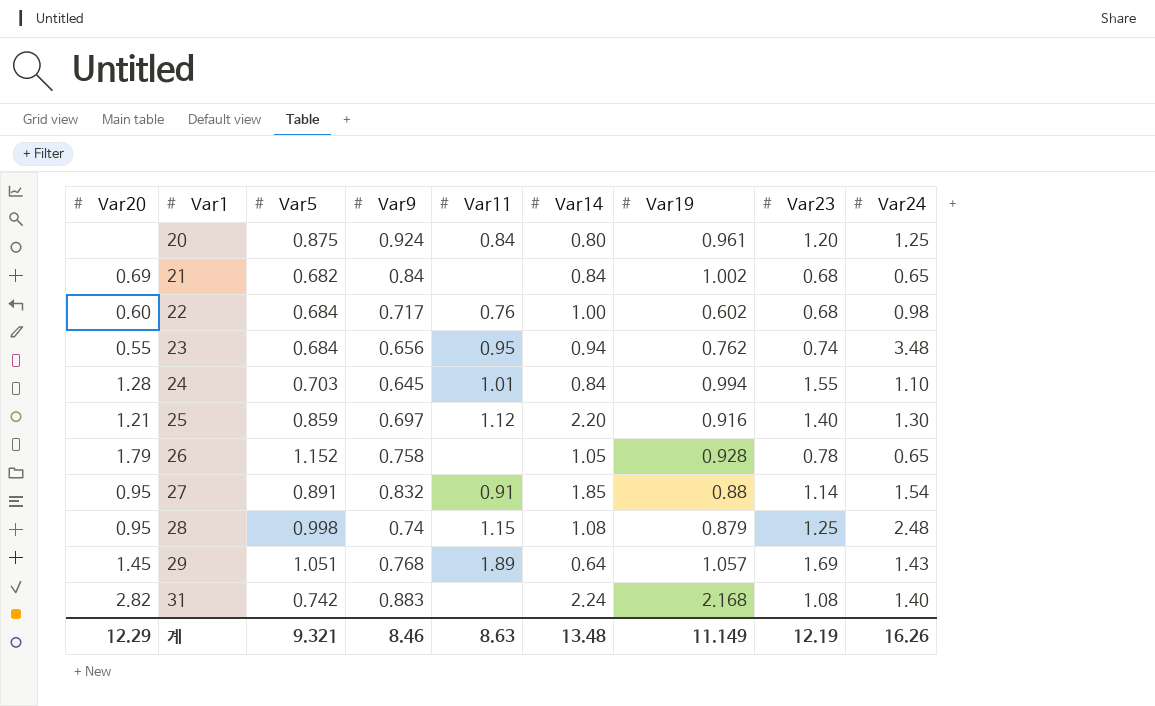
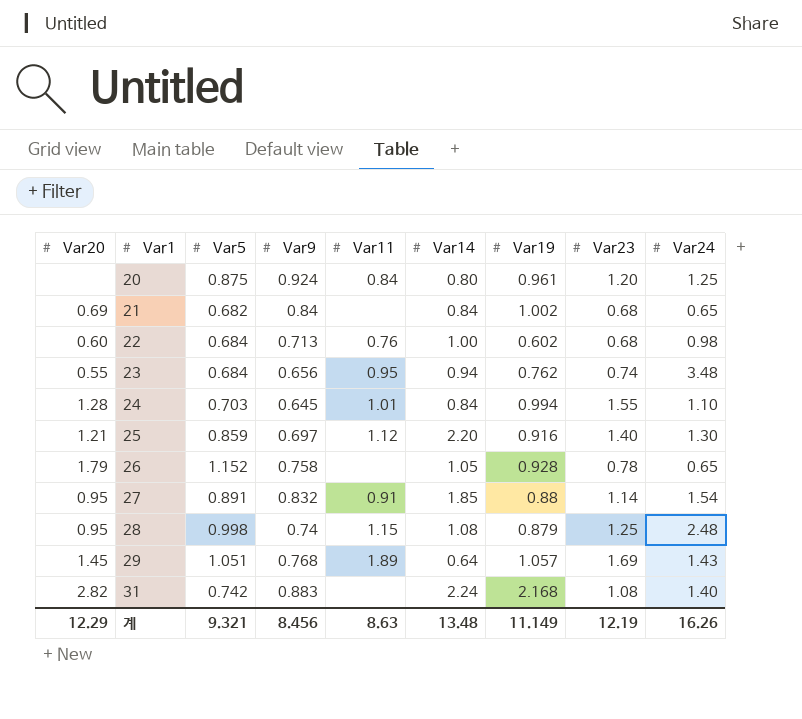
22 | Var9: 0.717 -> 0.713
계 | Var9: 8.46 -> 8.456

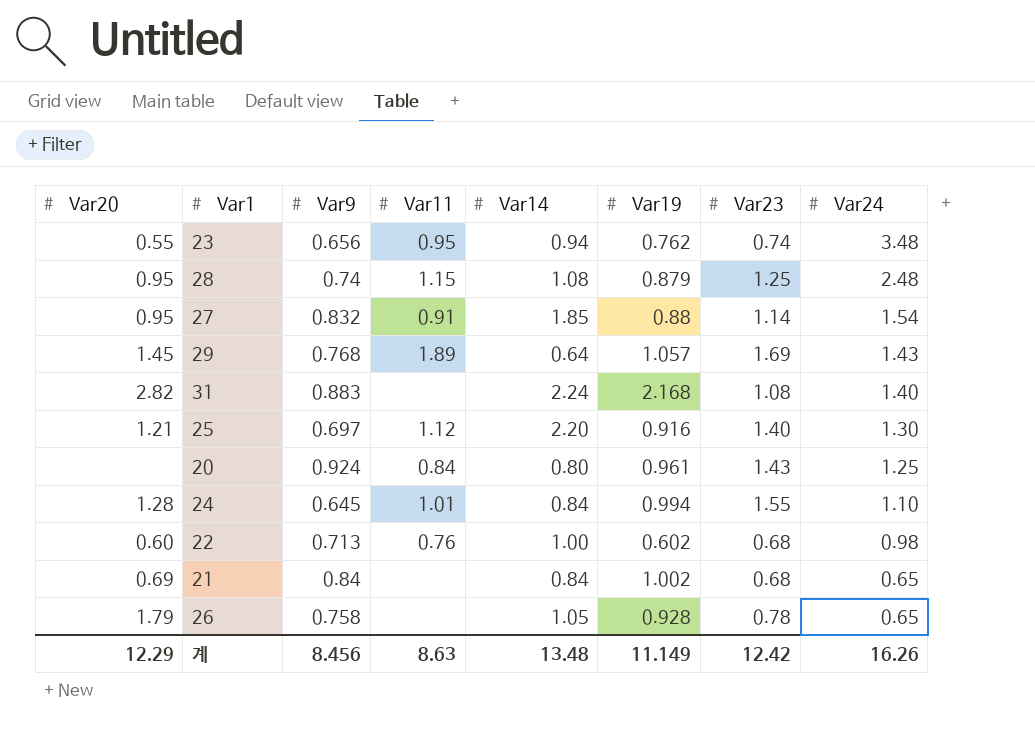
row order: Var1 ascending -> Var24 descending
column Var5 | position: 3 -> none
20 | Var23: 1.20 -> 1.43
계 | Var23: 12.19 -> 12.42

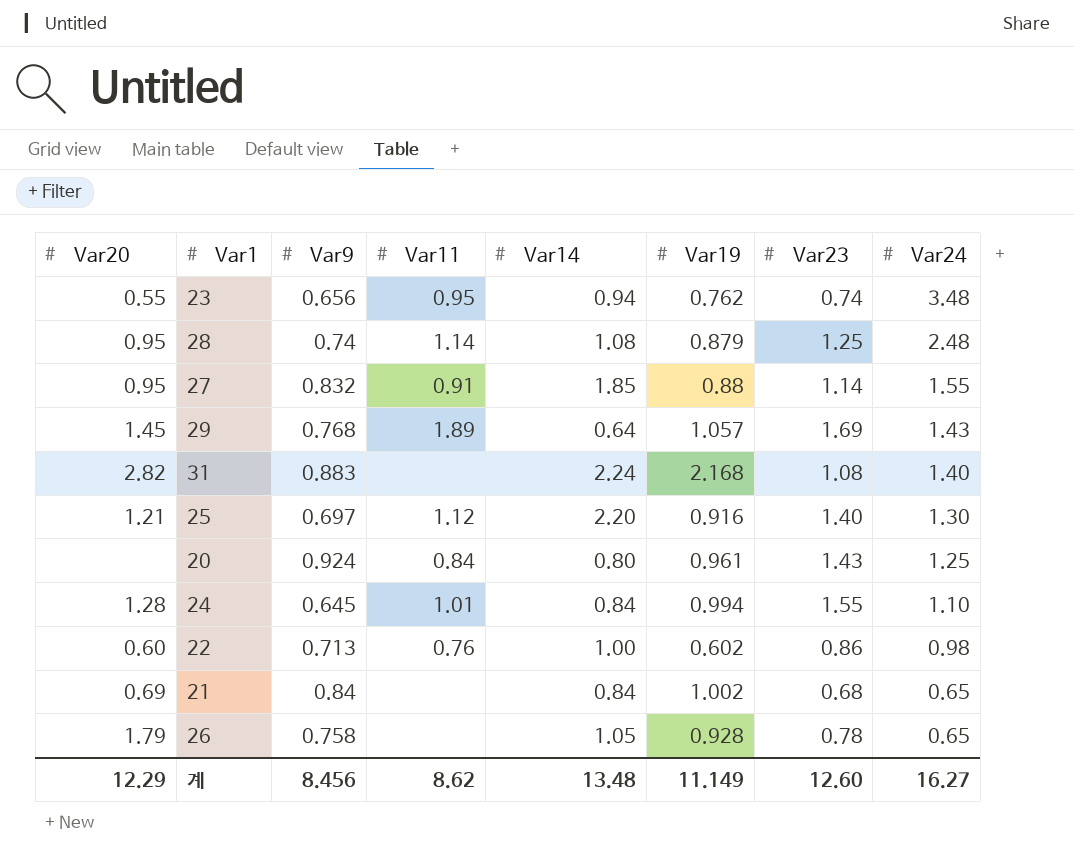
28 | Var11: 1.15 -> 1.14
27 | Var24: 1.54 -> 1.55
22 | Var23: 0.68 -> 0.86
계 | Var11: 8.63 -> 8.62
계 | Var23: 12.42 -> 12.60
계 | Var24: 16.26 -> 16.27

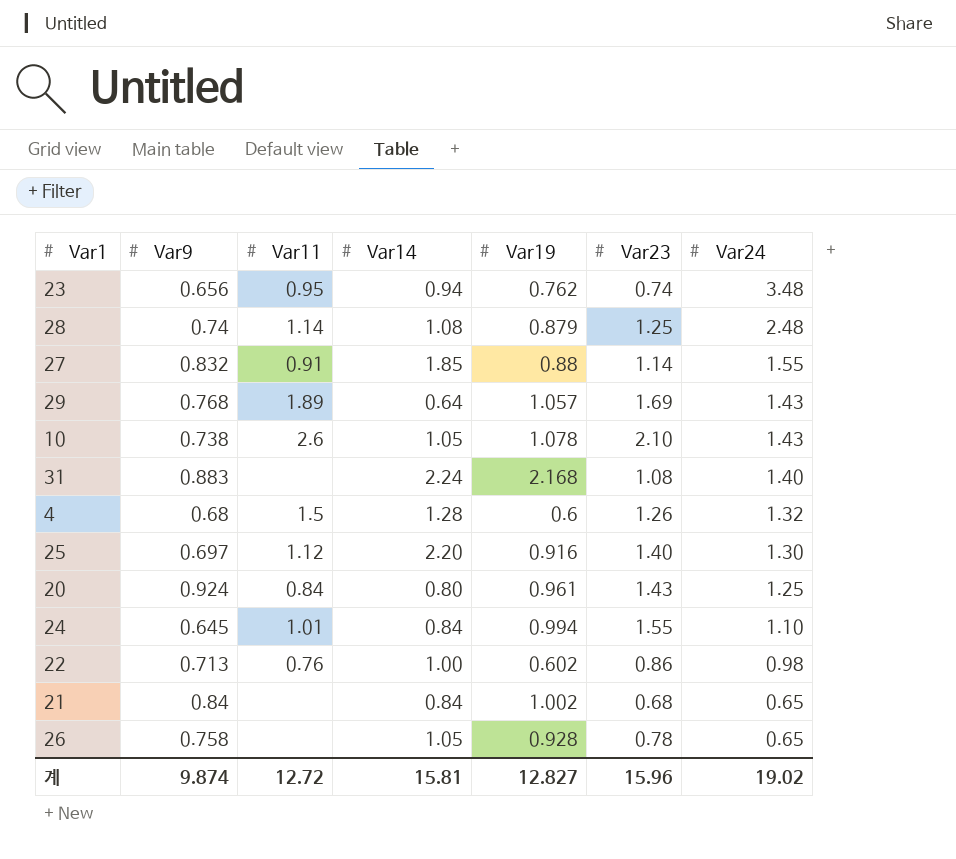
column Var20 | position: 1 -> none
row 10: none -> 0.738 | 2.6 | 1.05 | 1.078 | 2.10 | 1.43
row 4: none -> 0.68 | 1.5 | 1.28 | 0.6 | 1.26 | 1.32
계 | Var9: 8.456 -> 9.874
계 | Var11: 8.62 -> 12.72
계 | Var14: 13.48 -> 15.81
계 | Var19: 11.149 -> 12.827
계 | Var23: 12.60 -> 15.96
계 | Var24: 16.27 -> 19.02

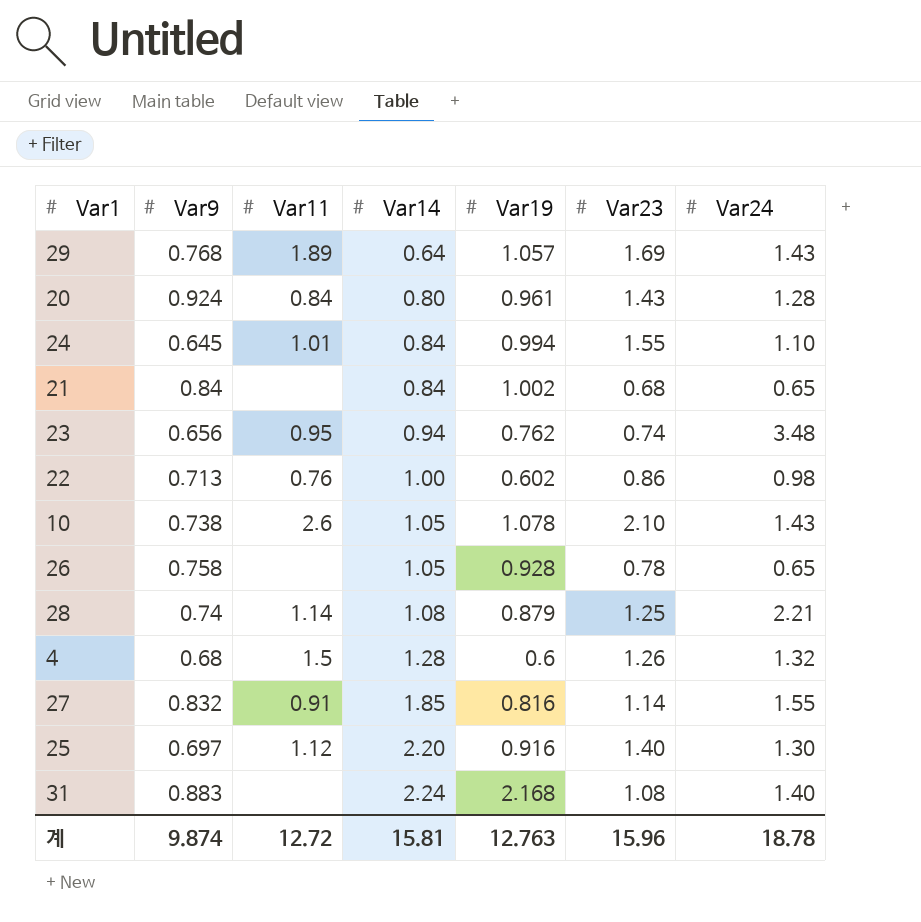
row order: Var24 descending -> Var14 ascending
20 | Var24: 1.25 -> 1.28
28 | Var24: 2.48 -> 2.21
27 | Var19: 0.88 -> 0.816
계 | Var19: 12.827 -> 12.763
계 | Var24: 19.02 -> 18.78

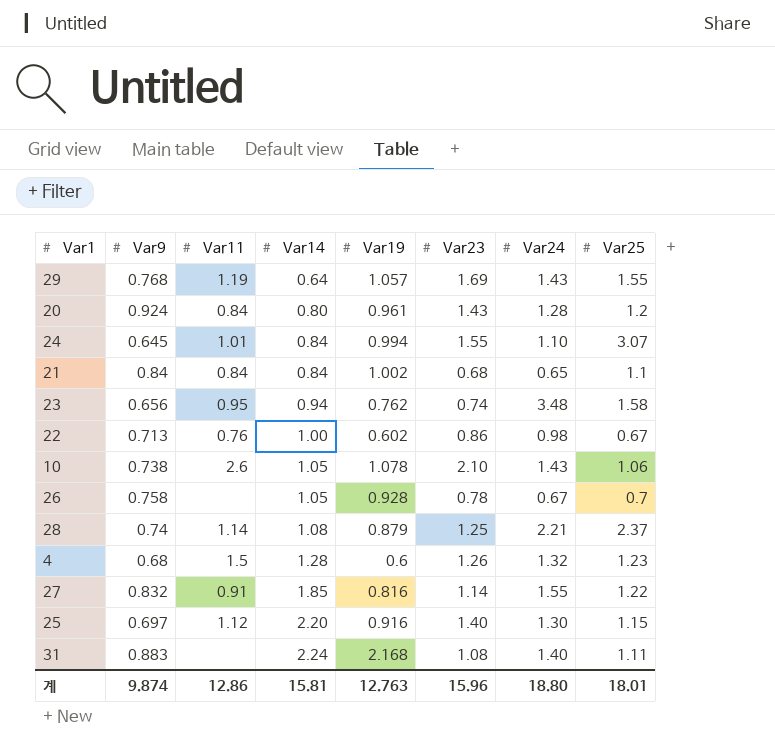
column Var25 | position: none -> 8
29 | Var11: 1.89 -> 1.19
21 | Var11: none -> 0.84
26 | Var24: 0.65 -> 0.67
계 | Var11: 12.72 -> 12.86
계 | Var24: 18.78 -> 18.80

